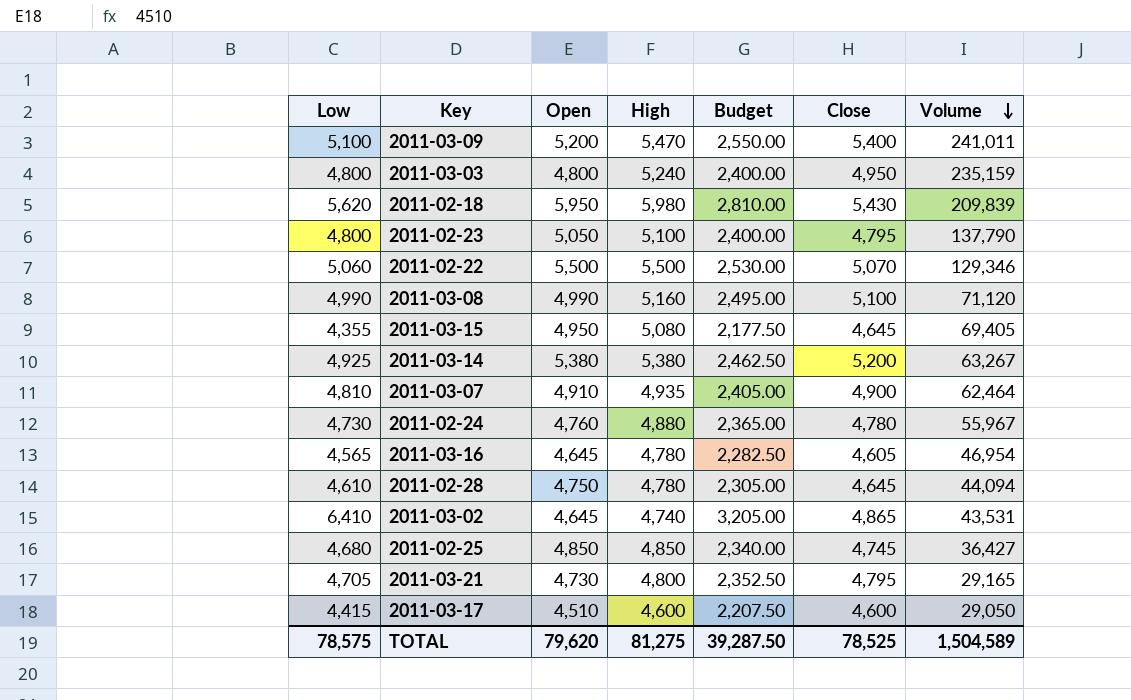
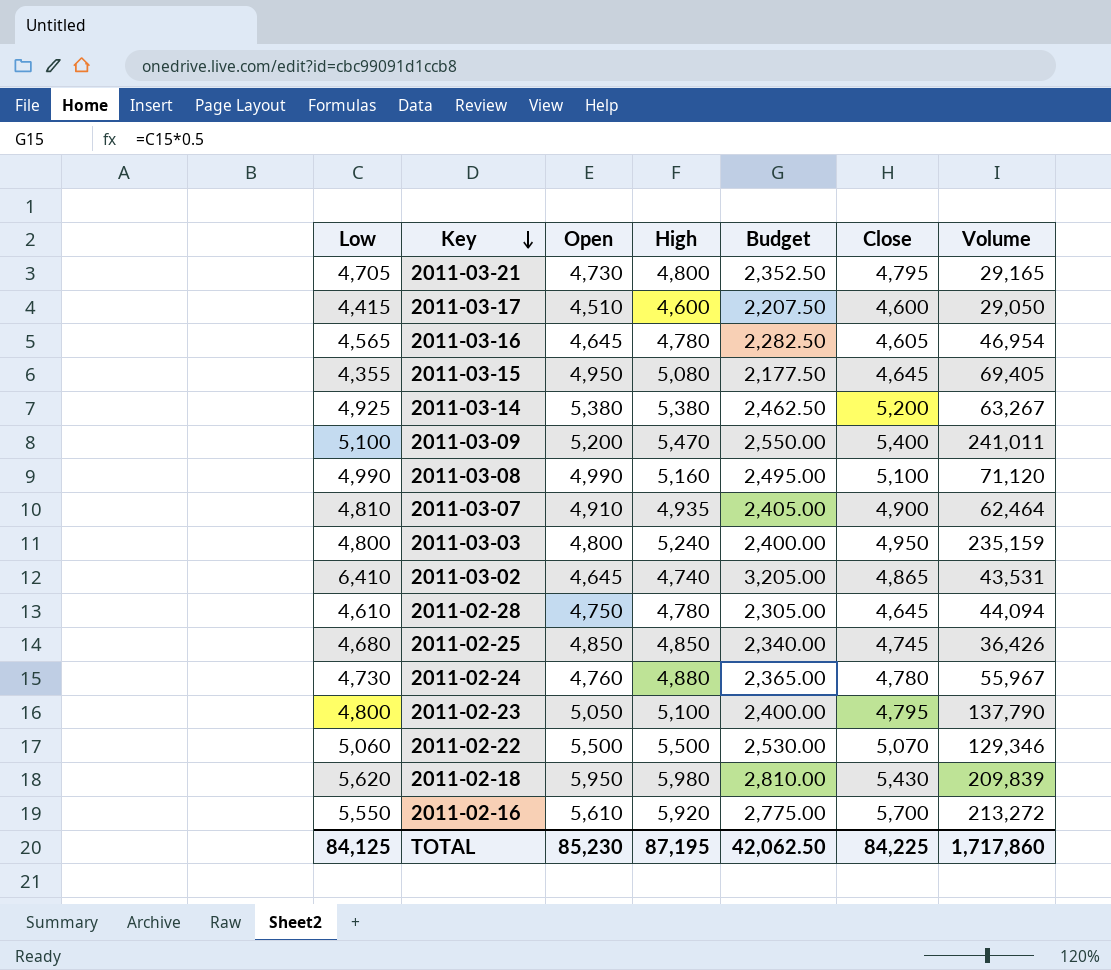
row order: Volume descending -> Key descending
2011-02-25 | Volume: 36,427 -> 36,426
row 2011-02-16: none -> 5,550 | 5,610 | 5,920 | 2,775.00 | 5,700 | 213,272
TOTAL | Low: 78,575 -> 84,125
TOTAL | Open: 79,620 -> 85,230
TOTAL | High: 81,275 -> 87,195
TOTAL | Budget: 39,287.50 -> 42,062.50
TOTAL | Close: 78,525 -> 84,225
TOTAL | Volume: 1,504,589 -> 1,717,860

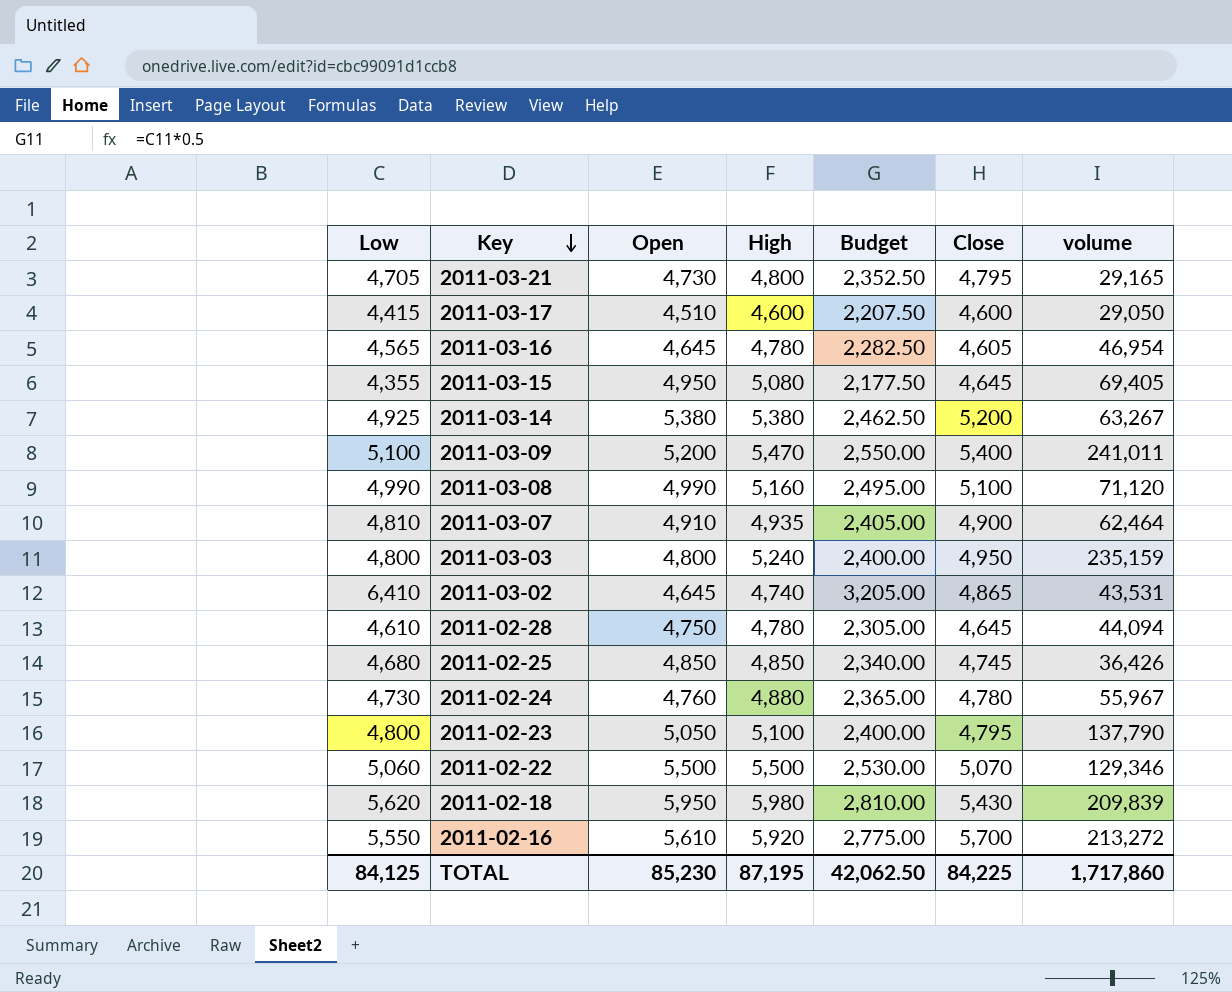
column name: Volume -> volume

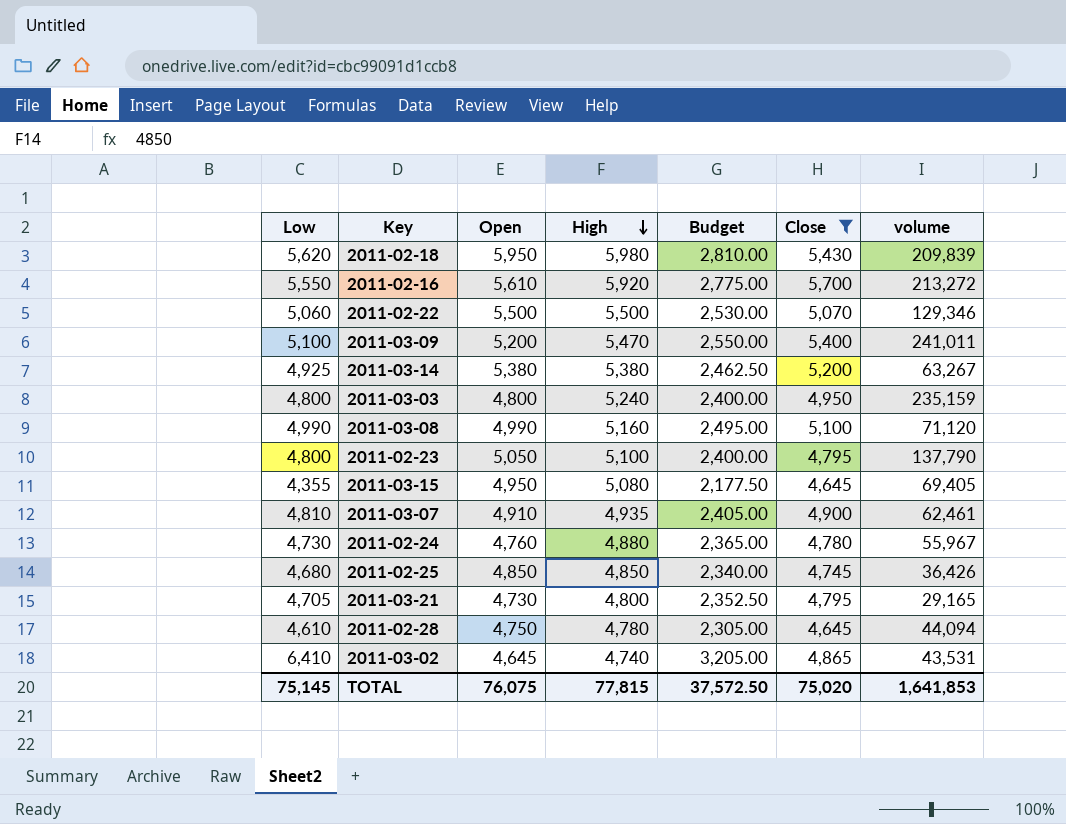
filter: none -> Close >= 4,645
row order: Key descending -> High descending
2011-03-07 | volume: 62,464 -> 62,461
TOTAL | Low: 84,125 -> 75,145
TOTAL | Open: 85,230 -> 76,075
TOTAL | High: 87,195 -> 77,815
TOTAL | Budget: 42,062.50 -> 37,572.50
TOTAL | Close: 84,225 -> 75,020
TOTAL | volume: 1,717,860 -> 1,641,853

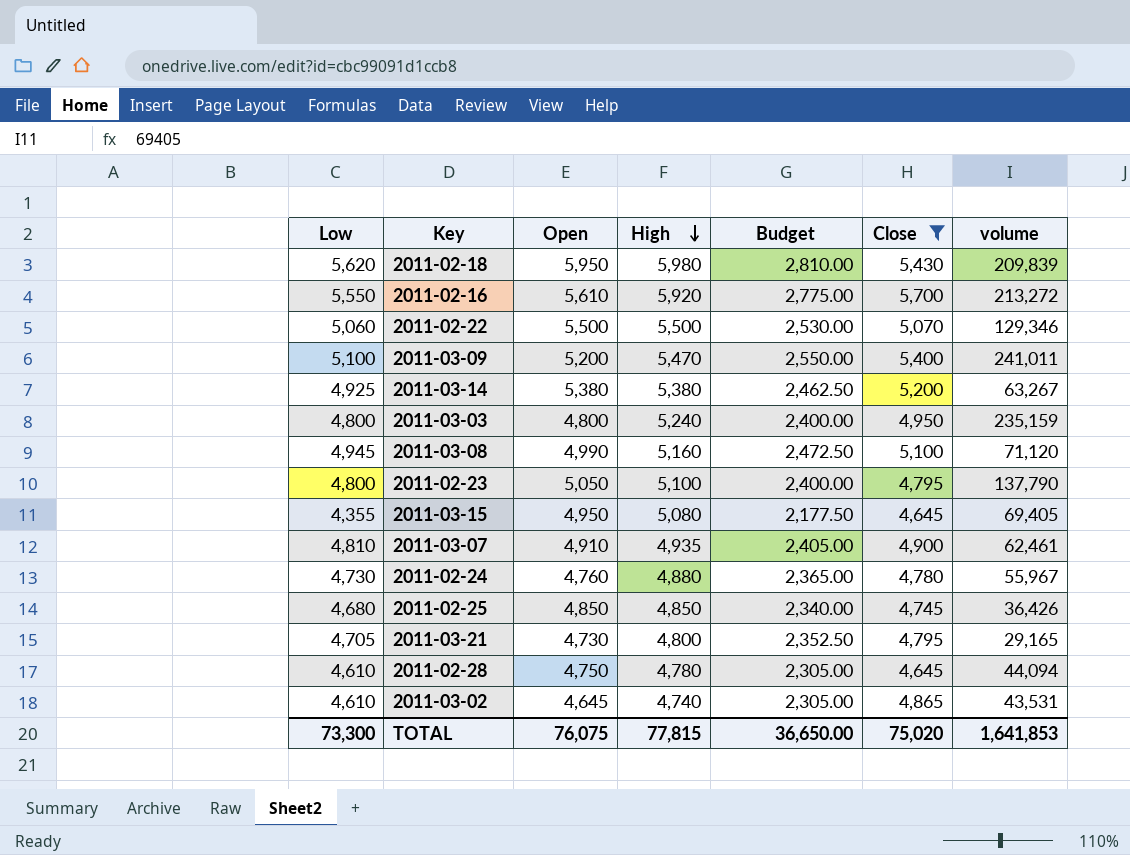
2011-03-08 | Low: 4,990 -> 4,945
2011-03-08 | Budget: 2,495.00 -> 2,472.50
2011-03-02 | Low: 6,410 -> 4,610
2011-03-02 | Budget: 3,205.00 -> 2,305.00
TOTAL | Low: 75,145 -> 73,300
TOTAL | Budget: 37,572.50 -> 36,650.00

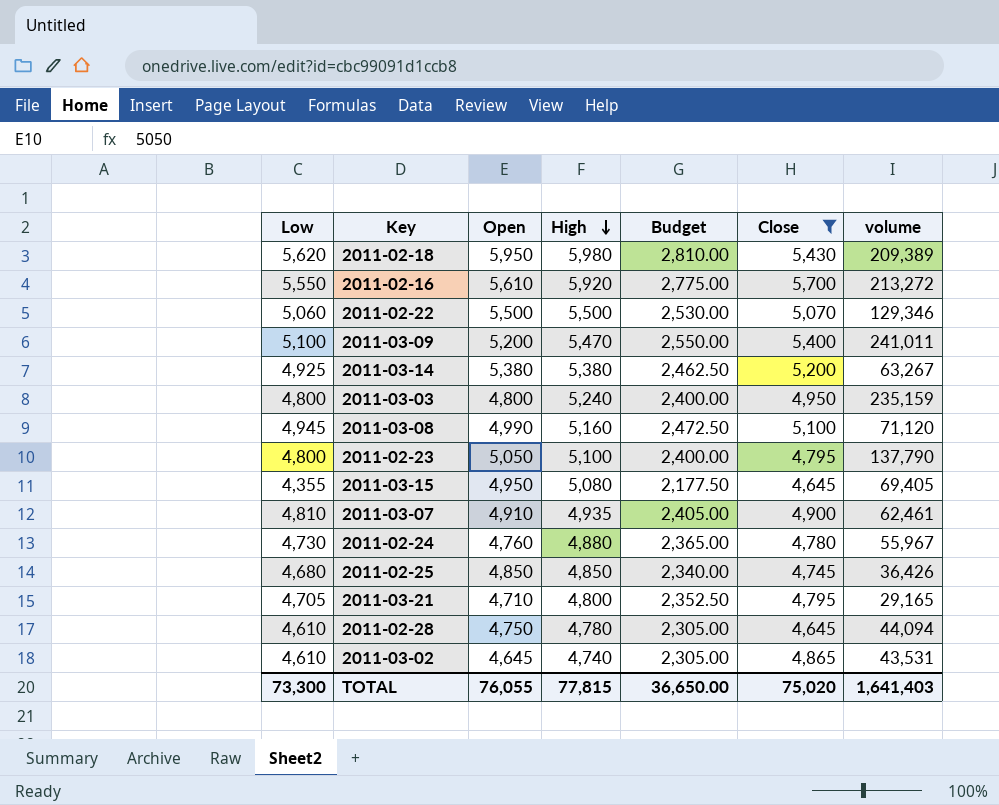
2011-02-18 | volume: 209,839 -> 209,389
2011-03-21 | Open: 4,730 -> 4,710
TOTAL | Open: 76,075 -> 76,055
TOTAL | volume: 1,641,853 -> 1,641,403

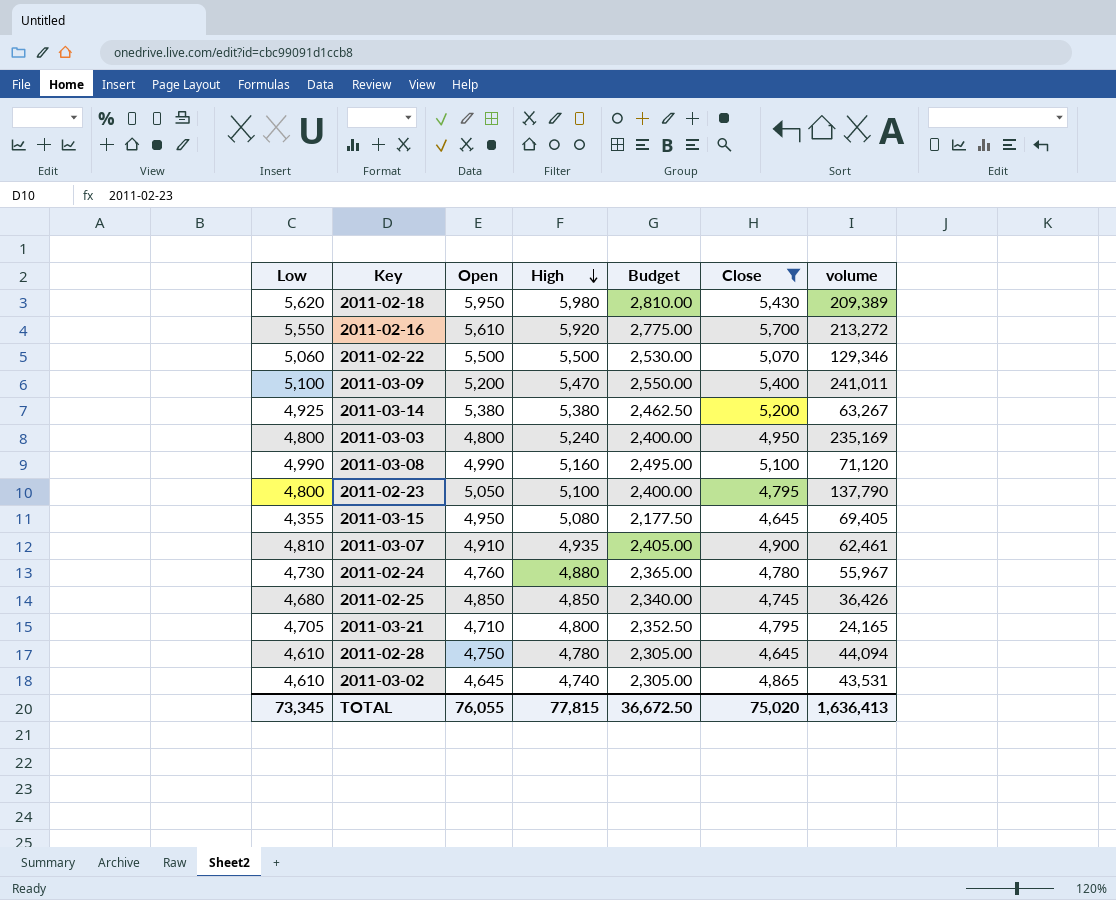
2011-03-03 | volume: 235,159 -> 235,169
2011-03-08 | Low: 4,945 -> 4,990
2011-03-08 | Budget: 2,472.50 -> 2,495.00
2011-03-21 | volume: 29,165 -> 24,165
TOTAL | Low: 73,300 -> 73,345
TOTAL | Budget: 36,650.00 -> 36,672.50
TOTAL | volume: 1,641,403 -> 1,636,413

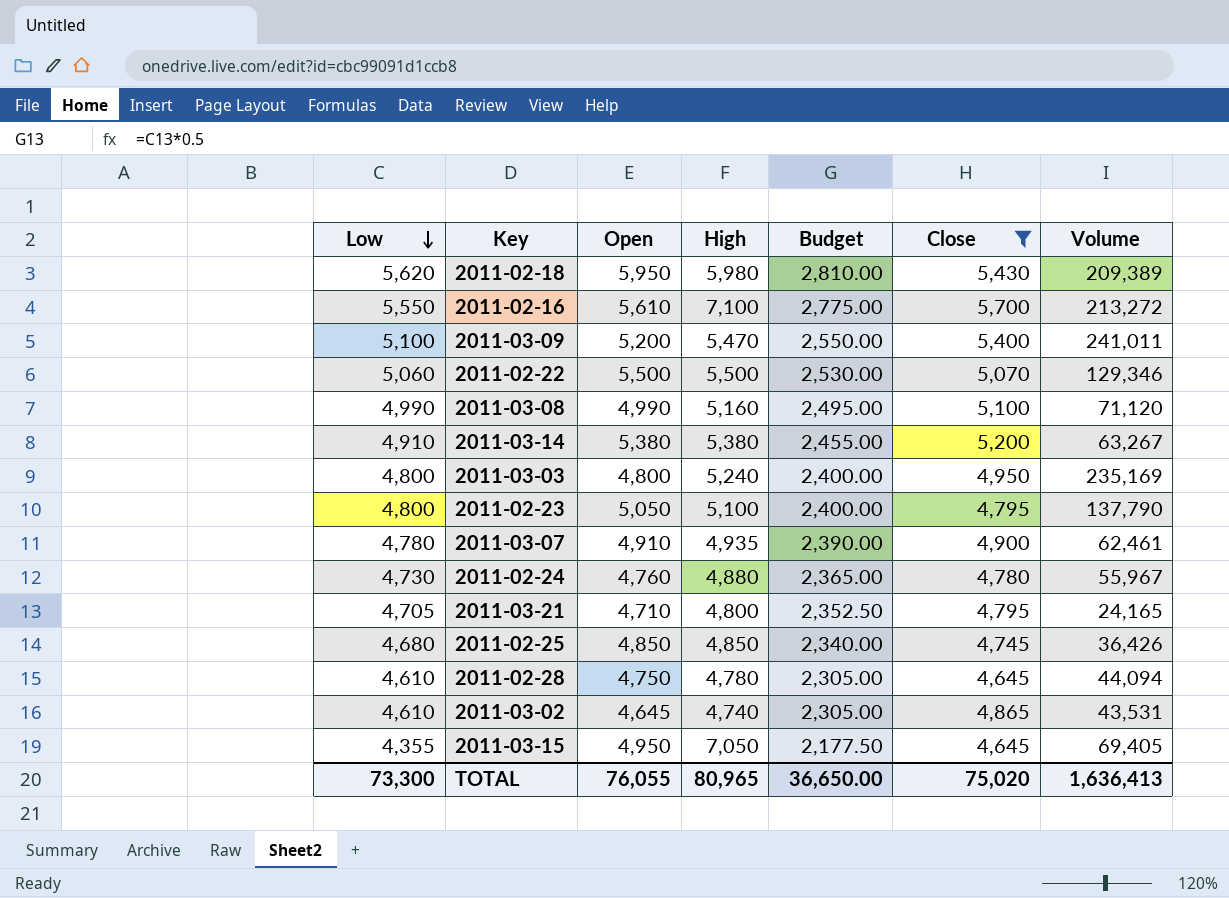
row order: High descending -> Low descending
column name: volume -> Volume
2011-02-16 | High: 5,920 -> 7,100
2011-03-14 | Low: 4,925 -> 4,910
2011-03-14 | Budget: 2,462.50 -> 2,455.00
2011-03-07 | Low: 4,810 -> 4,780
2011-03-07 | Budget: 2,405.00 -> 2,390.00
2011-03-15 | High: 5,080 -> 7,050
TOTAL | Low: 73,345 -> 73,300
TOTAL | High: 77,815 -> 80,965
TOTAL | Budget: 36,672.50 -> 36,650.00

